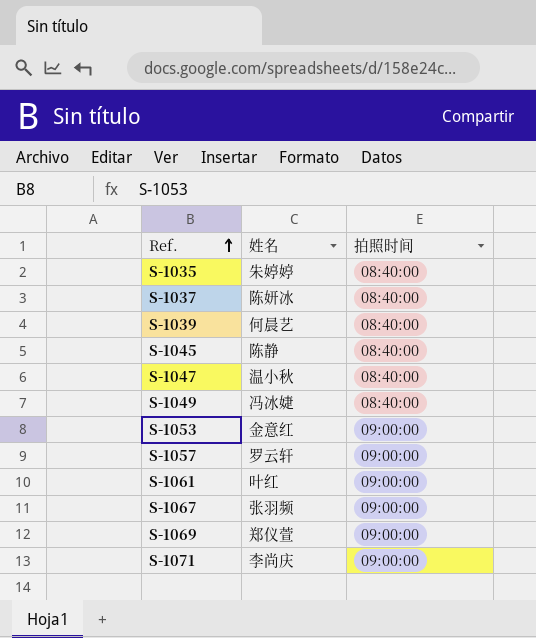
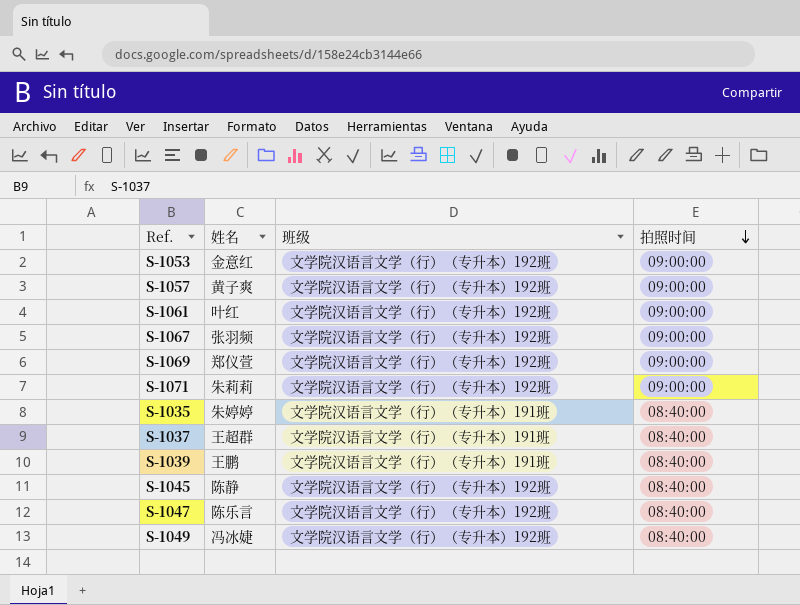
row order: Ref. ascending -> 拍照时间 descending
column 班级 | position: none -> 3
S-1057 | 姓名: 罗云轩 -> 黄子爽
S-1071 | 姓名: 李尚庆 -> 朱莉莉
S-1037 | 姓名: 陈妍冰 -> 王超群
S-1039 | 姓名: 何晨艺 -> 王鹏
S-1047 | 姓名: 温小秋 -> 陈乐言

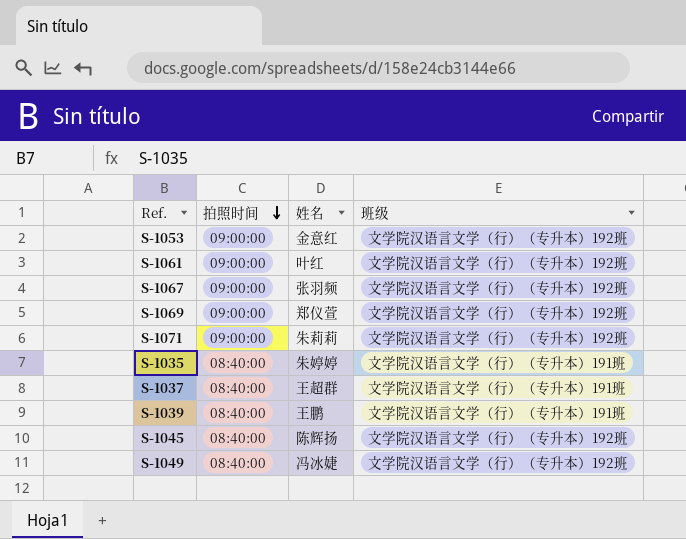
column 拍照时间 | position: 4 -> 2
row S-1057: 黄子爽 | 文学院汉语言文学（行）（专升本）192班 | 09:00:00 -> none
row S-1047: 陈乐言 | 文学院汉语言文学（行）（专升本）192班 | 08:40:00 -> none
S-1045 | 姓名: 陈静 -> 陈辉扬

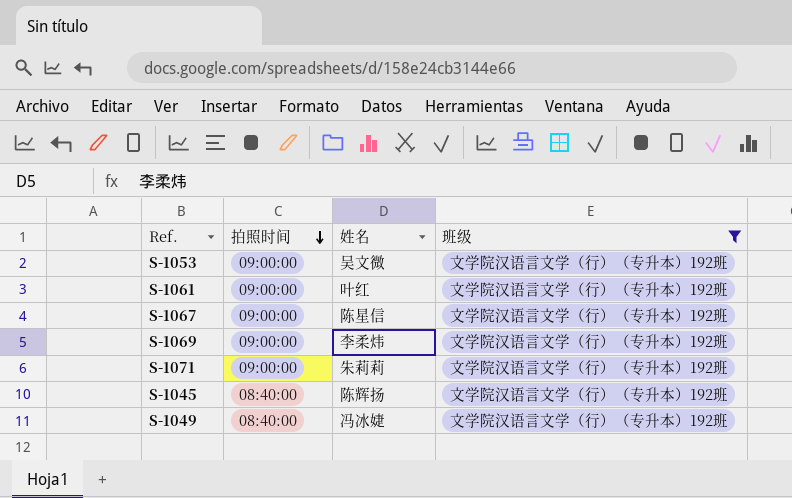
filter: none -> 班级 = 文学院汉语言文学（行）（专升本）192班
S-1053 | 姓名: 金意红 -> 吴文微
S-1067 | 姓名: 张羽频 -> 陈星信
S-1069 | 姓名: 郑仪萱 -> 李柔炜

